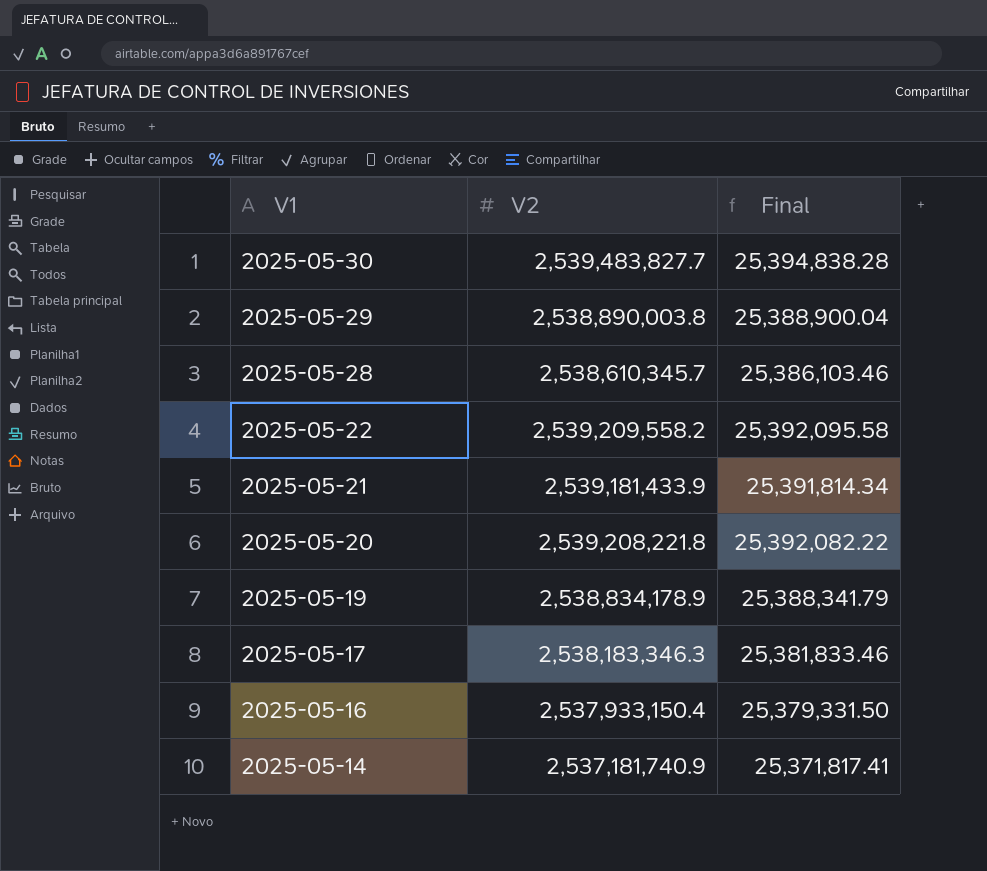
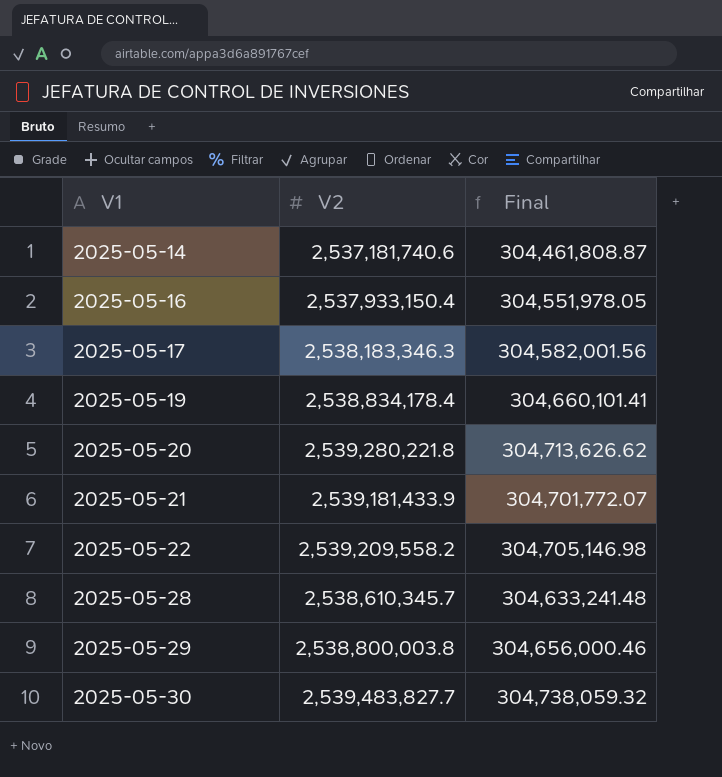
row order: V1 descending -> V1 ascending
column Final | formula: [V2] * 0.01 -> [V2] * 0.12
2025-05-14 | V2: 2,537,181,740.9 -> 2,537,181,740.6
2025-05-19 | V2: 2,538,834,178.9 -> 2,538,834,178.4
2025-05-20 | V2: 2,539,208,221.8 -> 2,539,280,221.8
2025-05-29 | V2: 2,538,890,003.8 -> 2,538,800,003.8

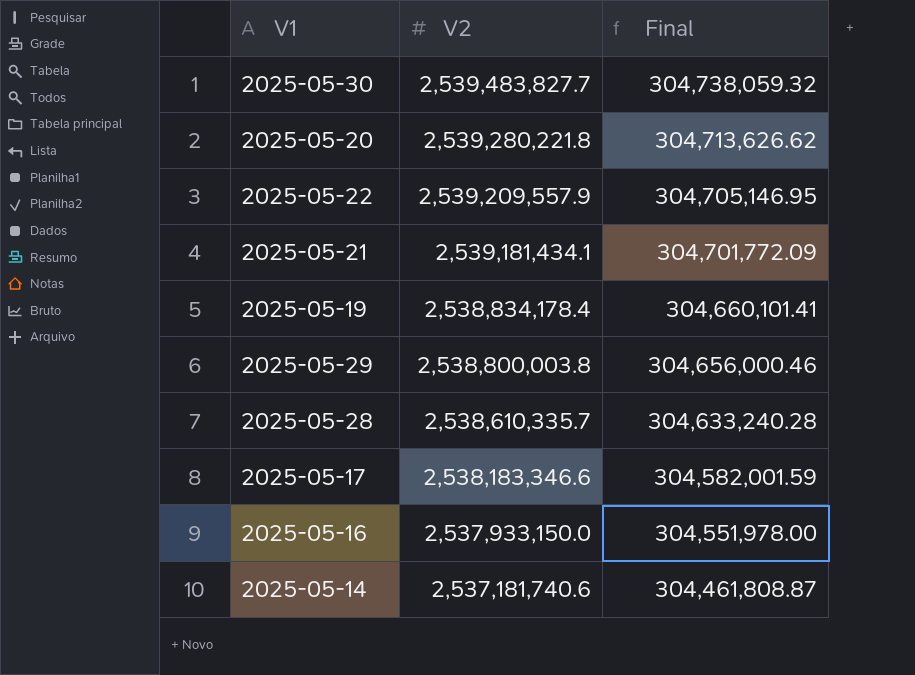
row order: V1 ascending -> V2 descending
2025-05-22 | V2: 2,539,209,558.2 -> 2,539,209,557.9
2025-05-22 | Final: 304,705,146.98 -> 304,705,146.95
2025-05-21 | V2: 2,539,181,433.9 -> 2,539,181,434.1
2025-05-21 | Final: 304,701,772.07 -> 304,701,772.09
2025-05-28 | V2: 2,538,610,345.7 -> 2,538,610,335.7
2025-05-28 | Final: 304,633,241.48 -> 304,633,240.28
2025-05-17 | V2: 2,538,183,346.3 -> 2,538,183,346.6
2025-05-17 | Final: 304,582,001.56 -> 304,582,001.59
2025-05-16 | V2: 2,537,933,150.4 -> 2,537,933,150.0
2025-05-16 | Final: 304,551,978.05 -> 304,551,978.00

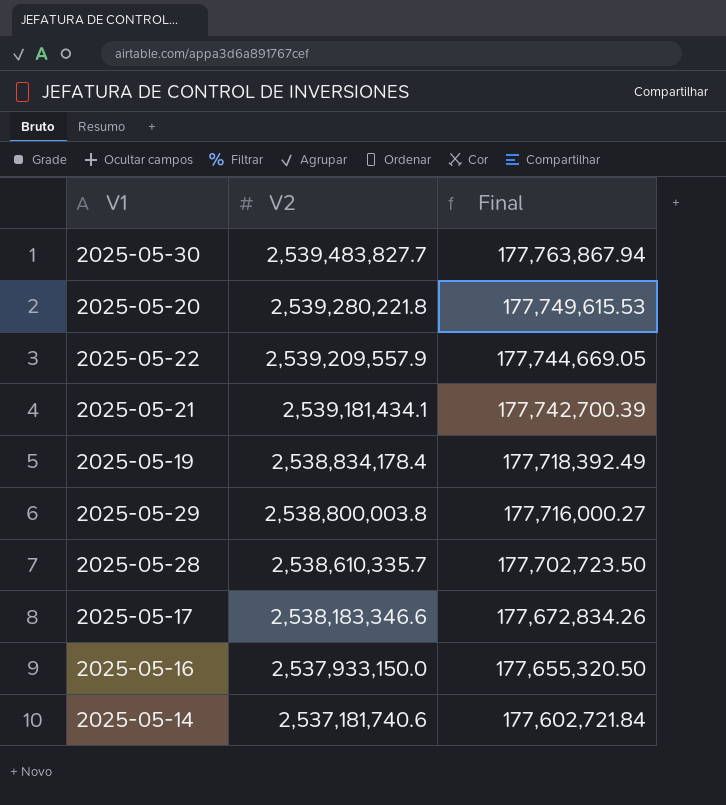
column Final | formula: [V2] * 0.12 -> [V2] * 0.07

